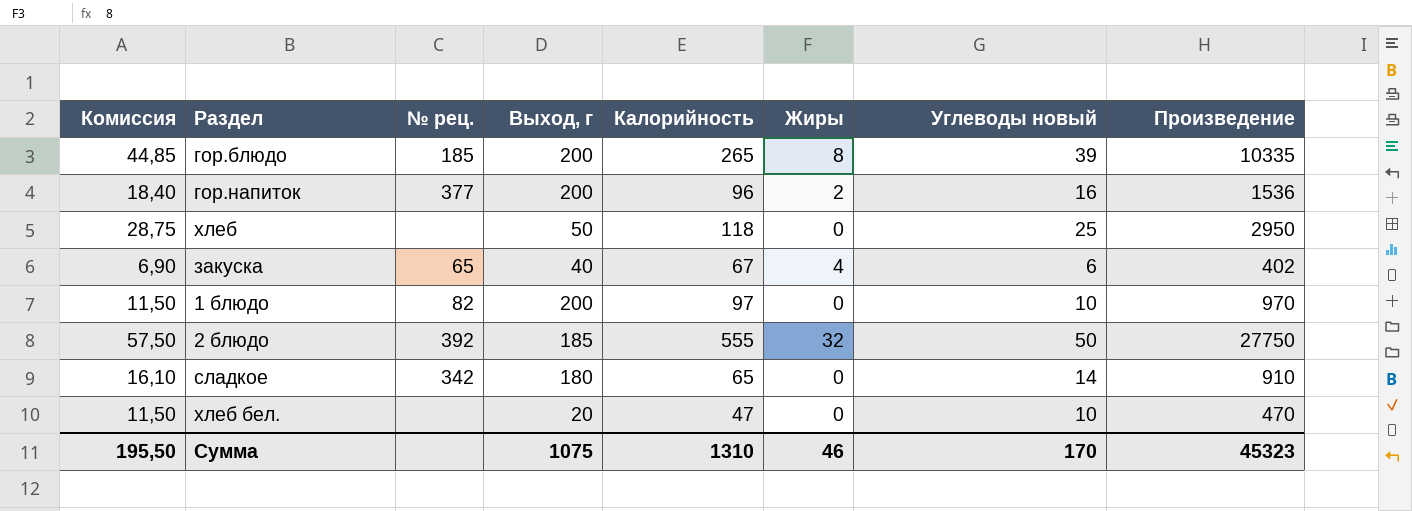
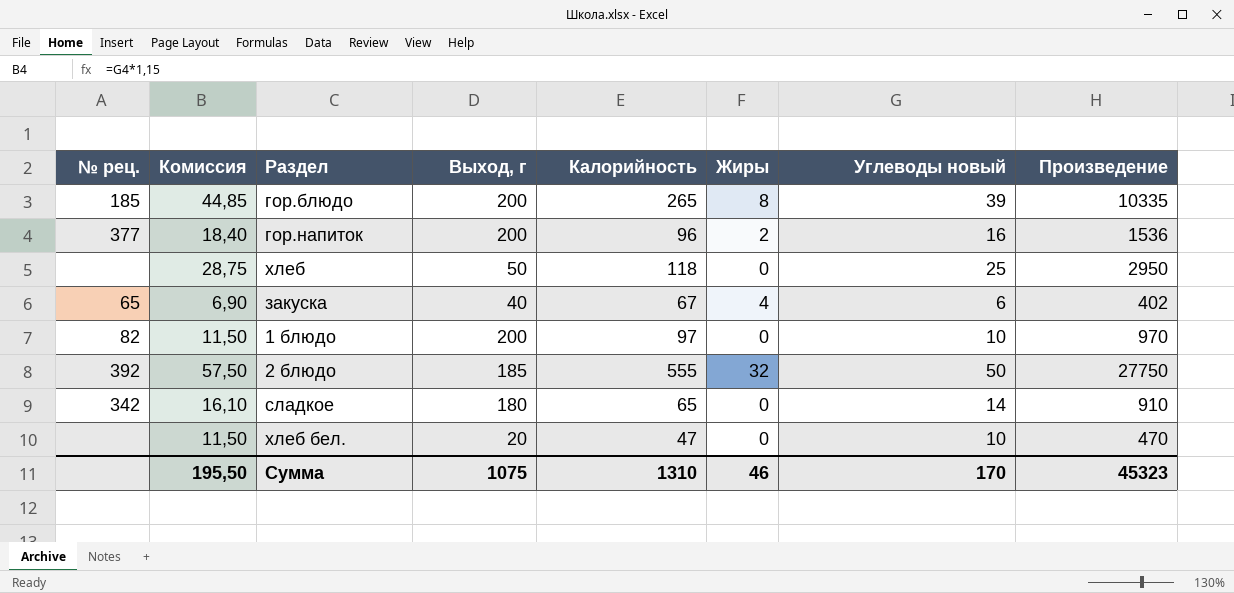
column № рец. | position: 3 -> 1

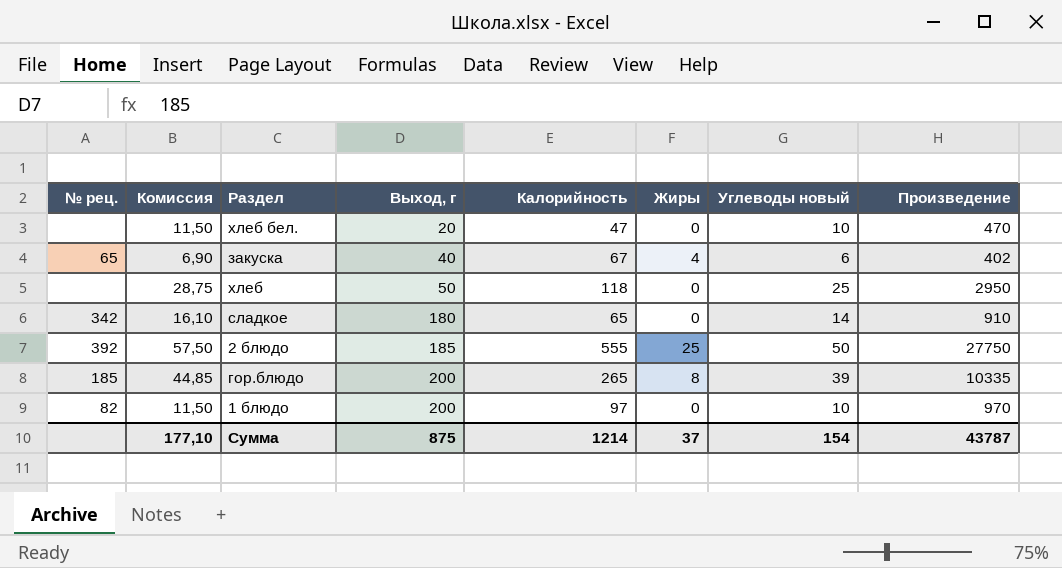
row order: none -> Выход, г ascending
row гор.напиток: 377 | 18,40 | 200 | 96 | 2 | 16 | 1536 -> none
2 блюдо | Жиры: 32 -> 25
Сумма | Комиссия: 195,50 -> 177,10
Сумма | Выход, г: 1075 -> 875
Сумма | Калорийность: 1310 -> 1214
Сумма | Жиры: 46 -> 37
Сумма | Углеводы новый: 170 -> 154
Сумма | Произведение: 45323 -> 43787

